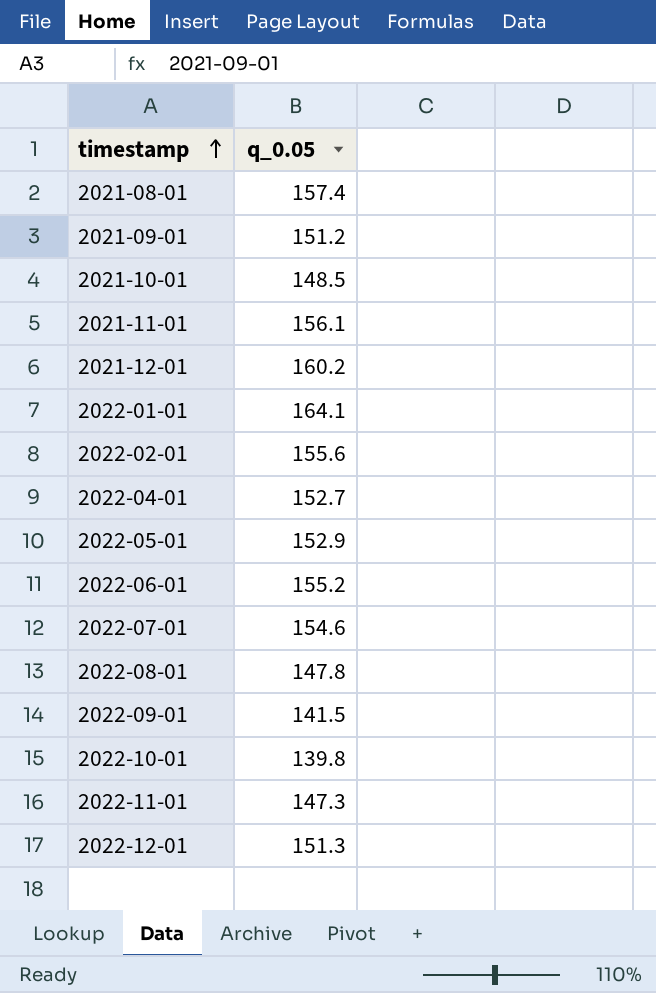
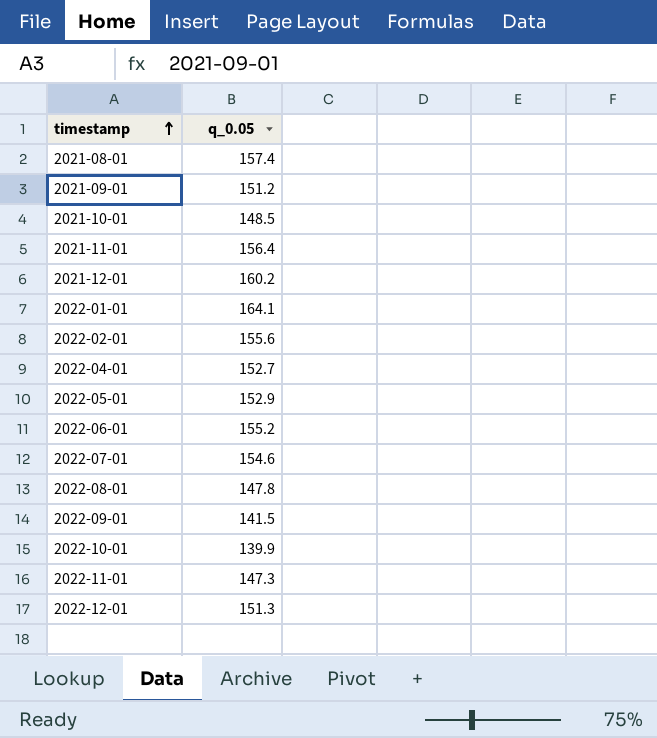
2021-11-01 | q_0.05: 156.1 -> 156.4
2022-10-01 | q_0.05: 139.8 -> 139.9

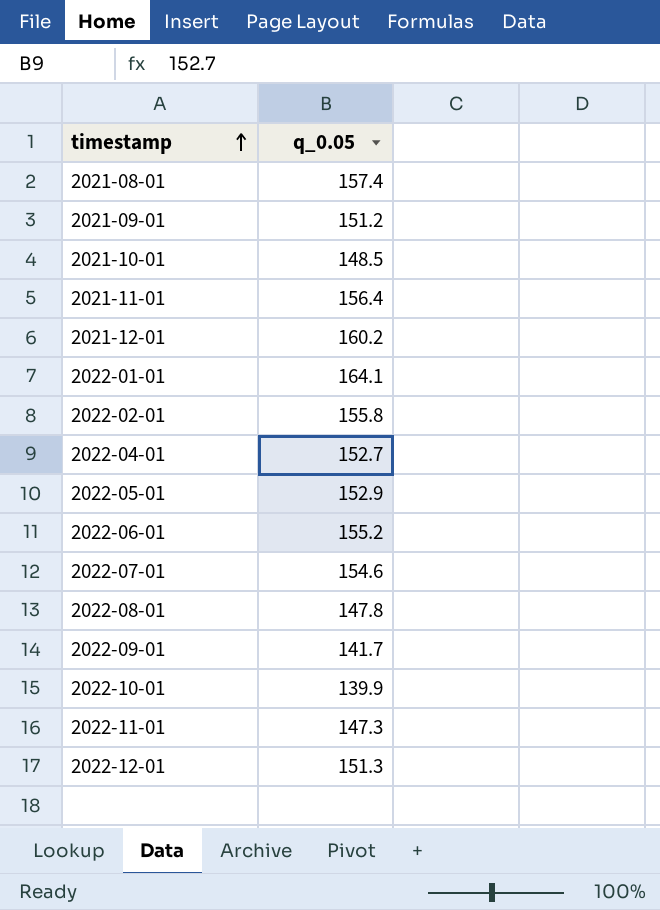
2022-02-01 | q_0.05: 155.6 -> 155.8
2022-09-01 | q_0.05: 141.5 -> 141.7

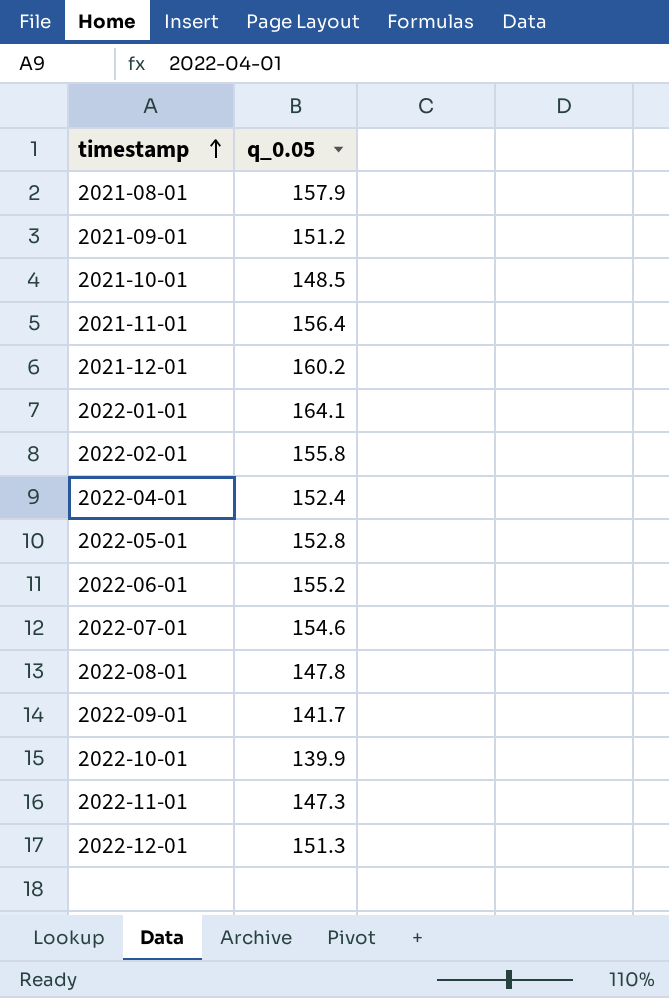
2021-08-01 | q_0.05: 157.4 -> 157.9
2022-04-01 | q_0.05: 152.7 -> 152.4
2022-05-01 | q_0.05: 152.9 -> 152.8

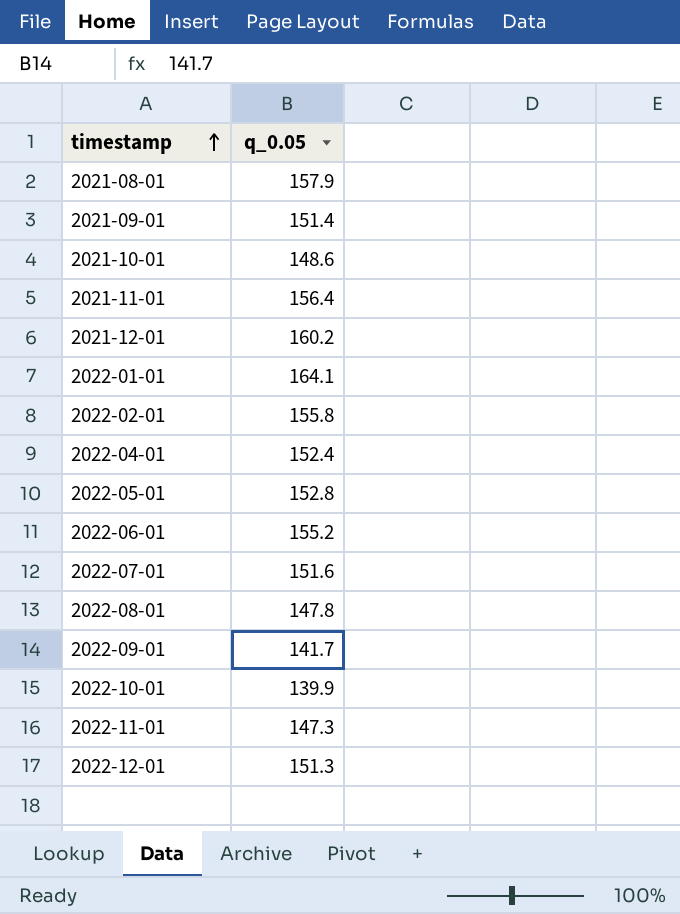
2021-09-01 | q_0.05: 151.2 -> 151.4
2021-10-01 | q_0.05: 148.5 -> 148.6
2022-07-01 | q_0.05: 154.6 -> 151.6

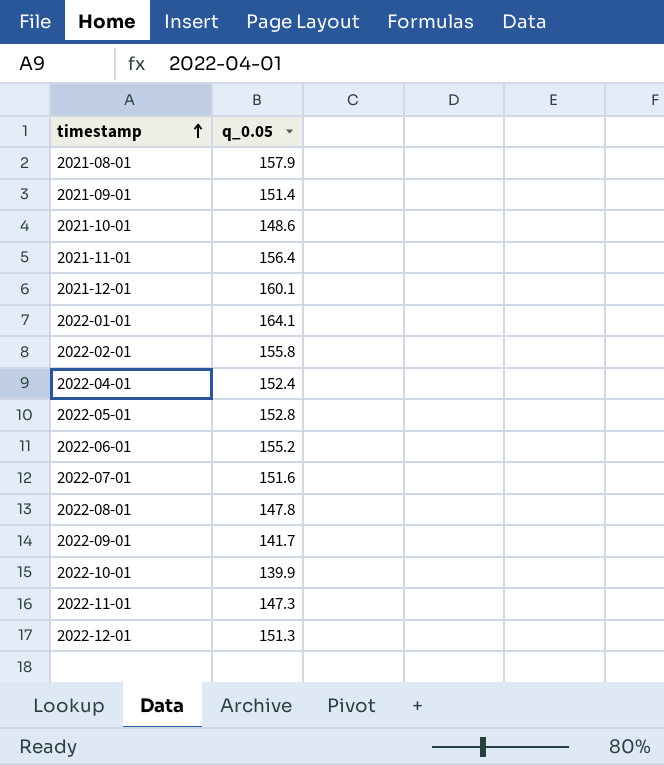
2021-12-01 | q_0.05: 160.2 -> 160.1

